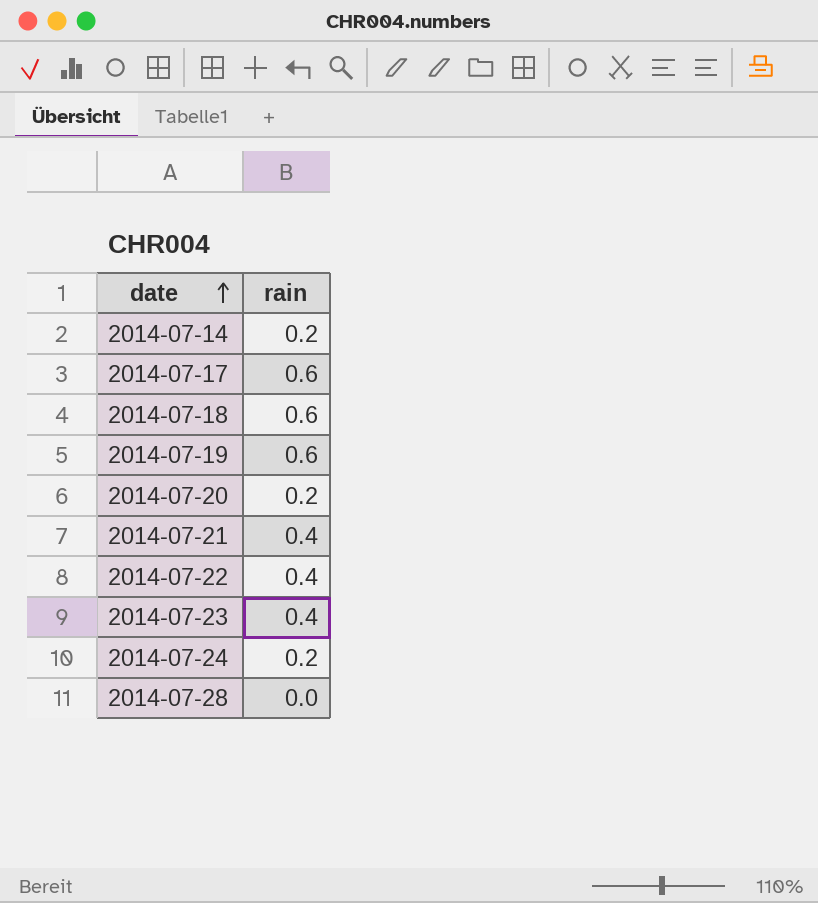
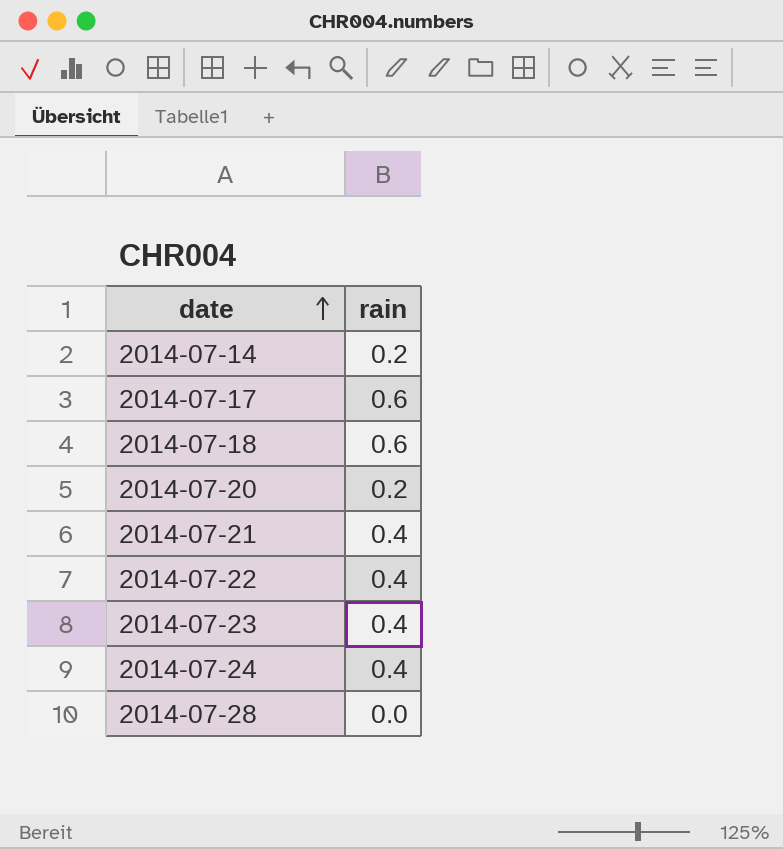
row 2014-07-19: 0.6 -> none
2014-07-24 | rain: 0.2 -> 0.4

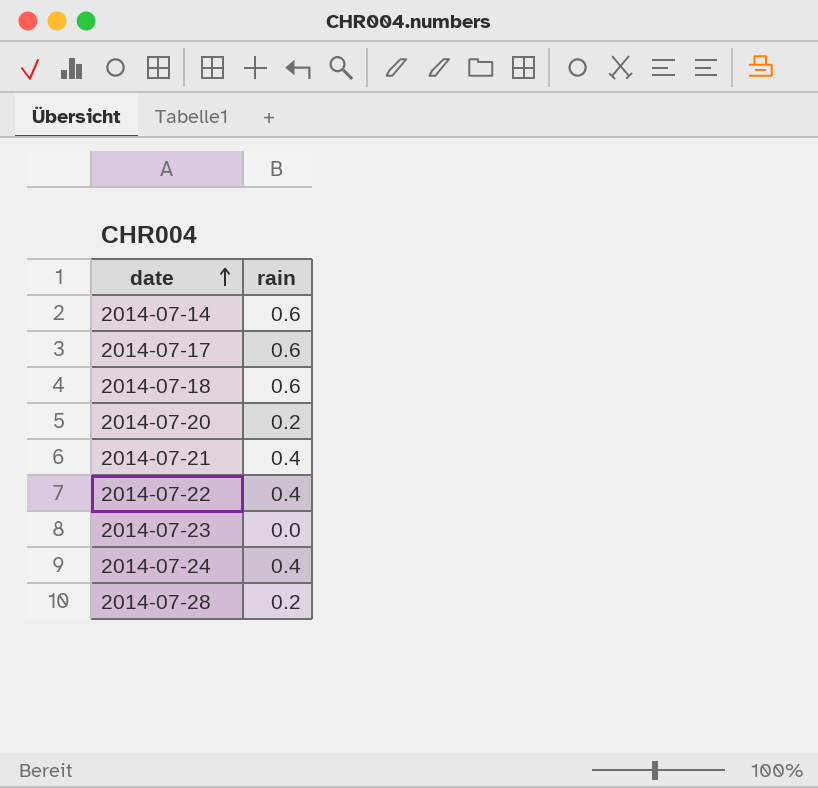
2014-07-14 | rain: 0.2 -> 0.6
2014-07-23 | rain: 0.4 -> 0.0
2014-07-28 | rain: 0.0 -> 0.2

